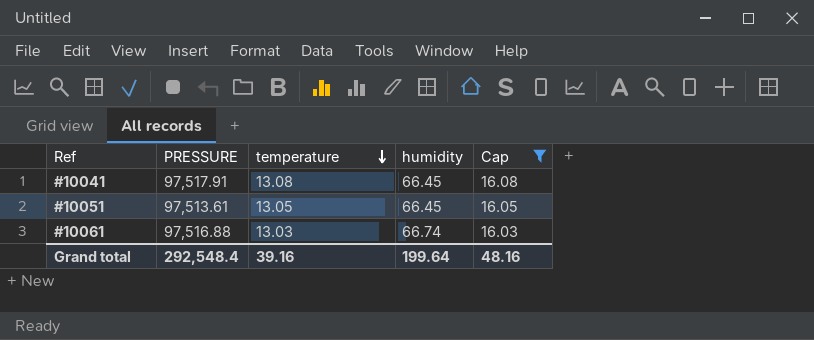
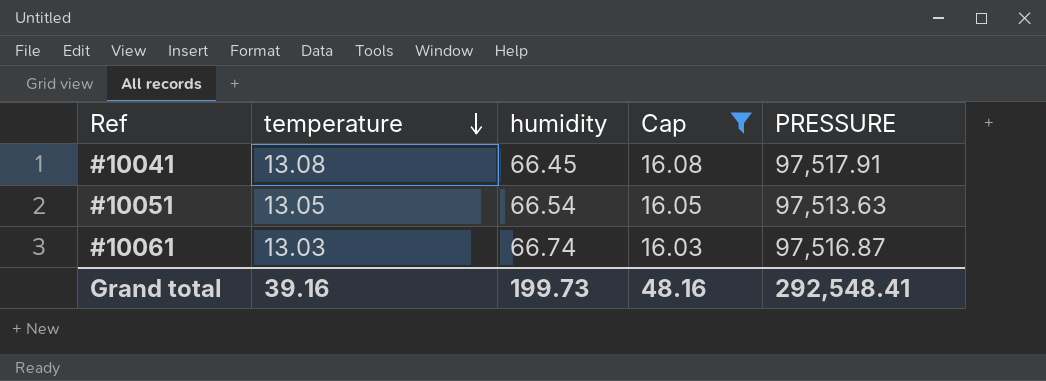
column PRESSURE | position: 2 -> 5
#10051 | humidity: 66.45 -> 66.54
#10051 | PRESSURE: 97,513.61 -> 97,513.63
#10061 | PRESSURE: 97,516.88 -> 97,516.87
Grand total | humidity: 199.64 -> 199.73
Grand total | PRESSURE: 292,548.4 -> 292,548.41

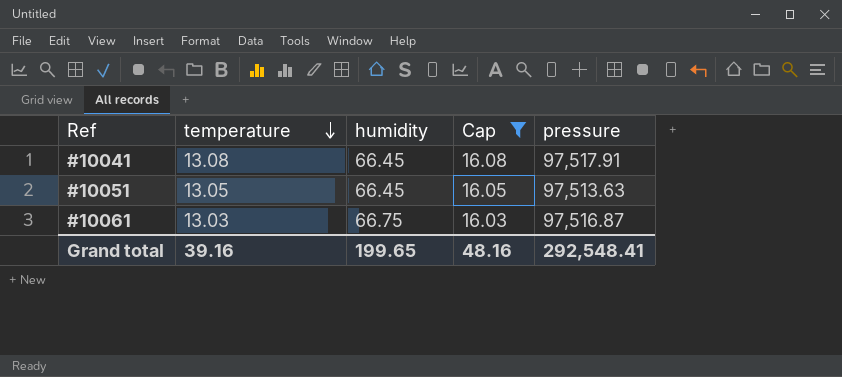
column name: PRESSURE -> pressure
#10051 | humidity: 66.54 -> 66.45
#10061 | humidity: 66.74 -> 66.75
Grand total | humidity: 199.73 -> 199.65

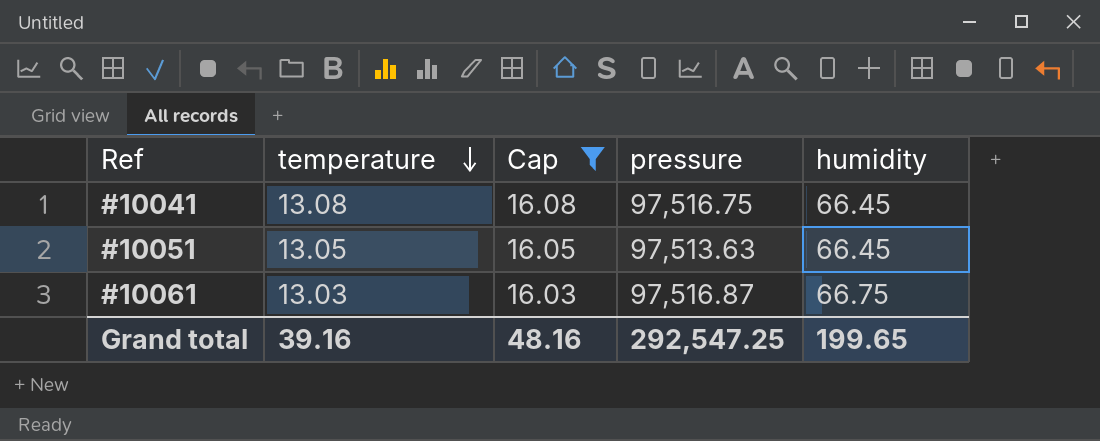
column humidity | position: 3 -> 5
#10041 | pressure: 97,517.91 -> 97,516.75
Grand total | pressure: 292,548.41 -> 292,547.25

